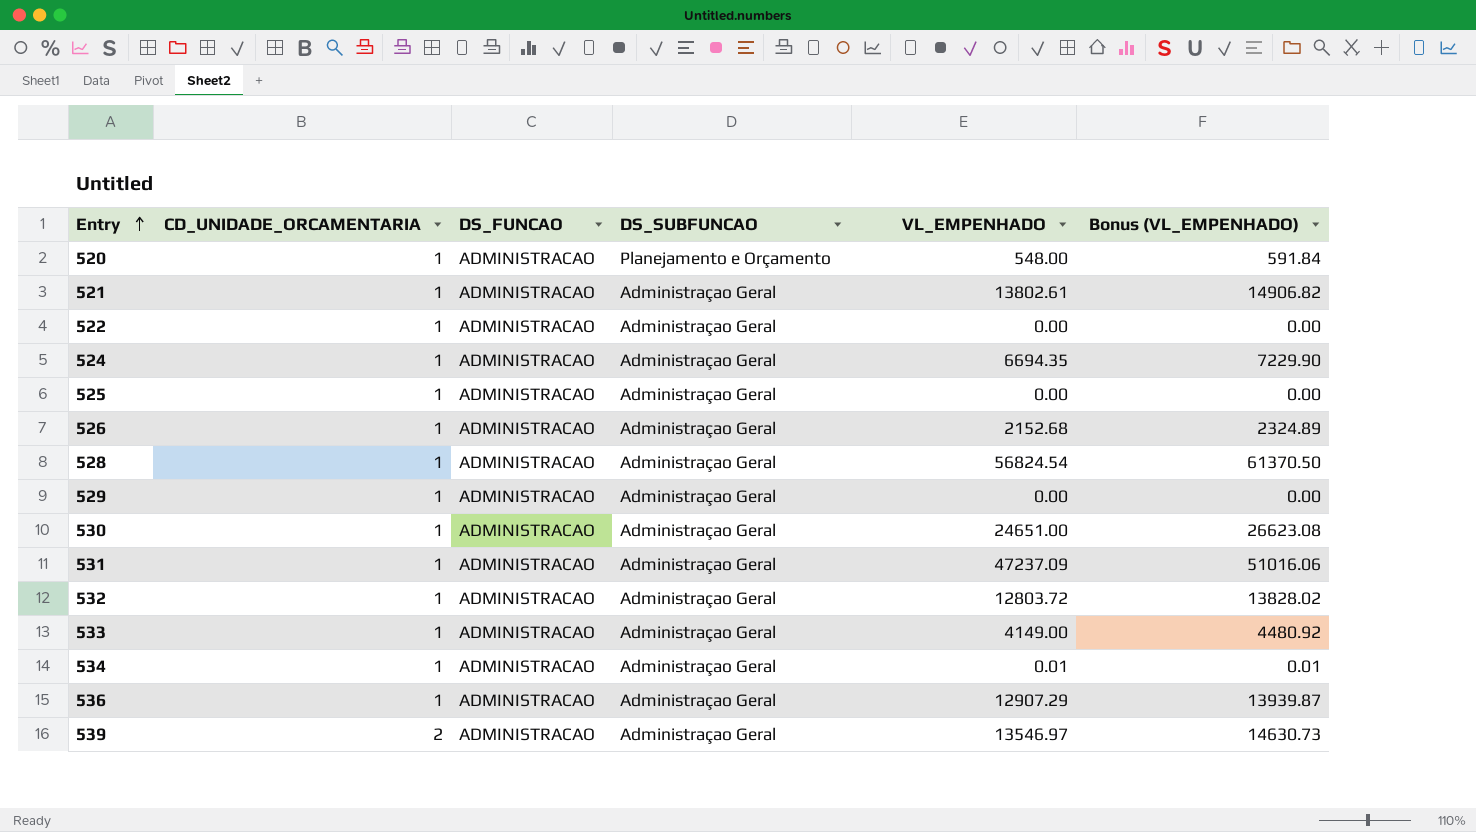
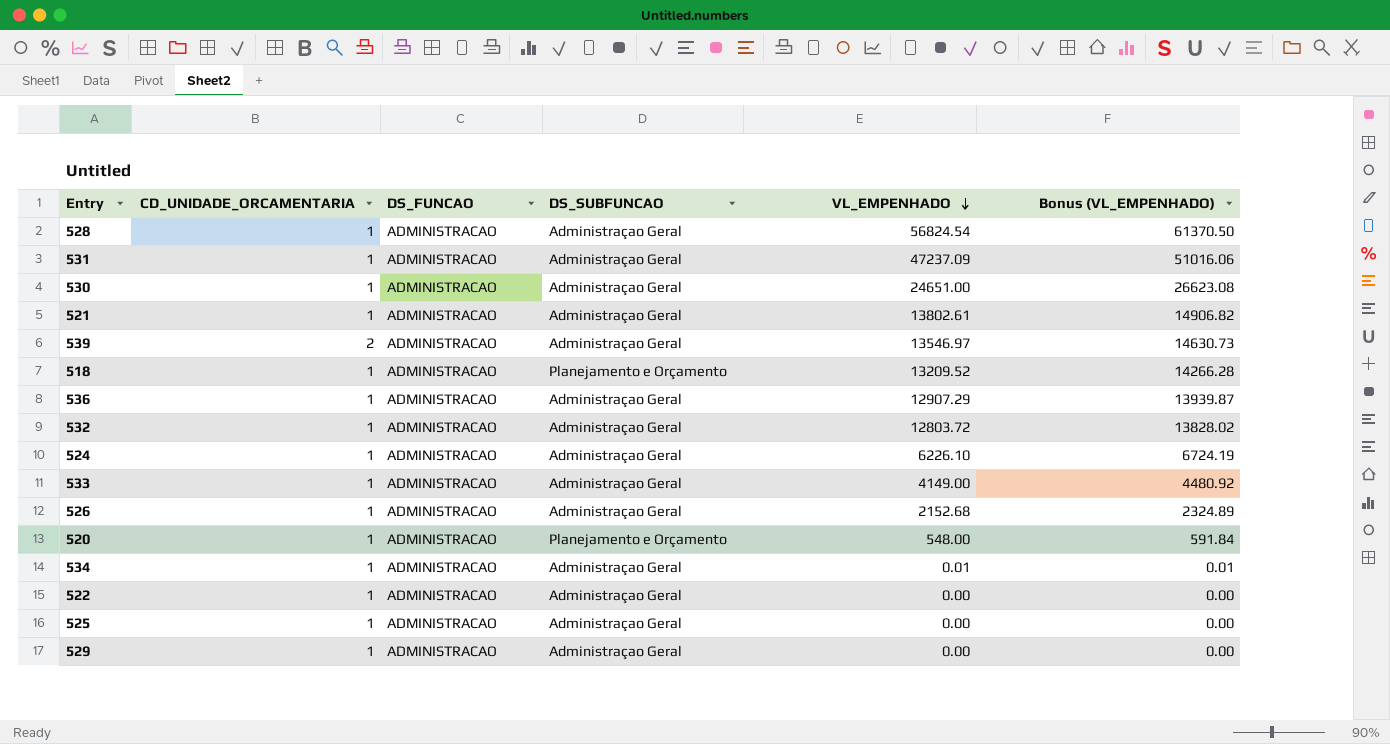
row order: Entry ascending -> VL_EMPENHADO descending
row 518: none -> 1 | ADMINISTRACAO | Planejamento e Orçamento | 13209.52 | 14266.28
524 | VL_EMPENHADO: 6694.35 -> 6226.10
524 | Bonus (VL_EMPENHADO): 7229.90 -> 6724.19

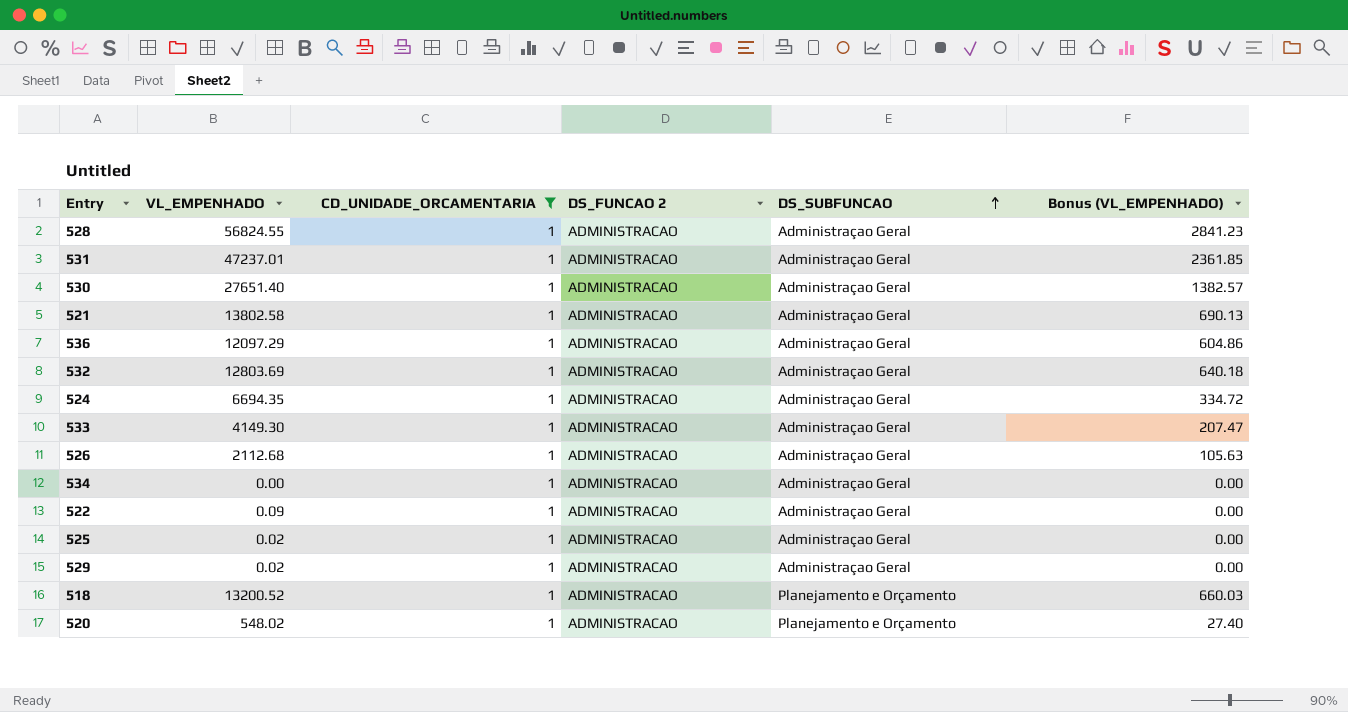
filter: none -> CD_UNIDADE_ORCAMENTARIA = 1
row order: VL_EMPENHADO descending -> DS_SUBFUNCAO ascending
column VL_EMPENHADO | position: 5 -> 2
column name: DS_FUNCAO -> DS_FUNCAO 2
column Bonus (VL_EMPENHADO) | formula: [VL_EMPENHADO] * 1.08 -> [VL_EMPENHADO] * 0.05
528 | VL_EMPENHADO: 56824.54 -> 56824.55
531 | VL_EMPENHADO: 47237.09 -> 47237.01
530 | VL_EMPENHADO: 24651.00 -> 27651.40
521 | VL_EMPENHADO: 13802.61 -> 13802.58
536 | VL_EMPENHADO: 12907.29 -> 12097.29
532 | VL_EMPENHADO: 12803.72 -> 12803.69
524 | VL_EMPENHADO: 6226.10 -> 6694.35
533 | VL_EMPENHADO: 4149.00 -> 4149.30
526 | VL_EMPENHADO: 2152.68 -> 2112.68
534 | VL_EMPENHADO: 0.01 -> 0.00
522 | VL_EMPENHADO: 0.00 -> 0.09
525 | VL_EMPENHADO: 0.00 -> 0.02
529 | VL_EMPENHADO: 0.00 -> 0.02
518 | VL_EMPENHADO: 13209.52 -> 13200.52
520 | VL_EMPENHADO: 548.00 -> 548.02

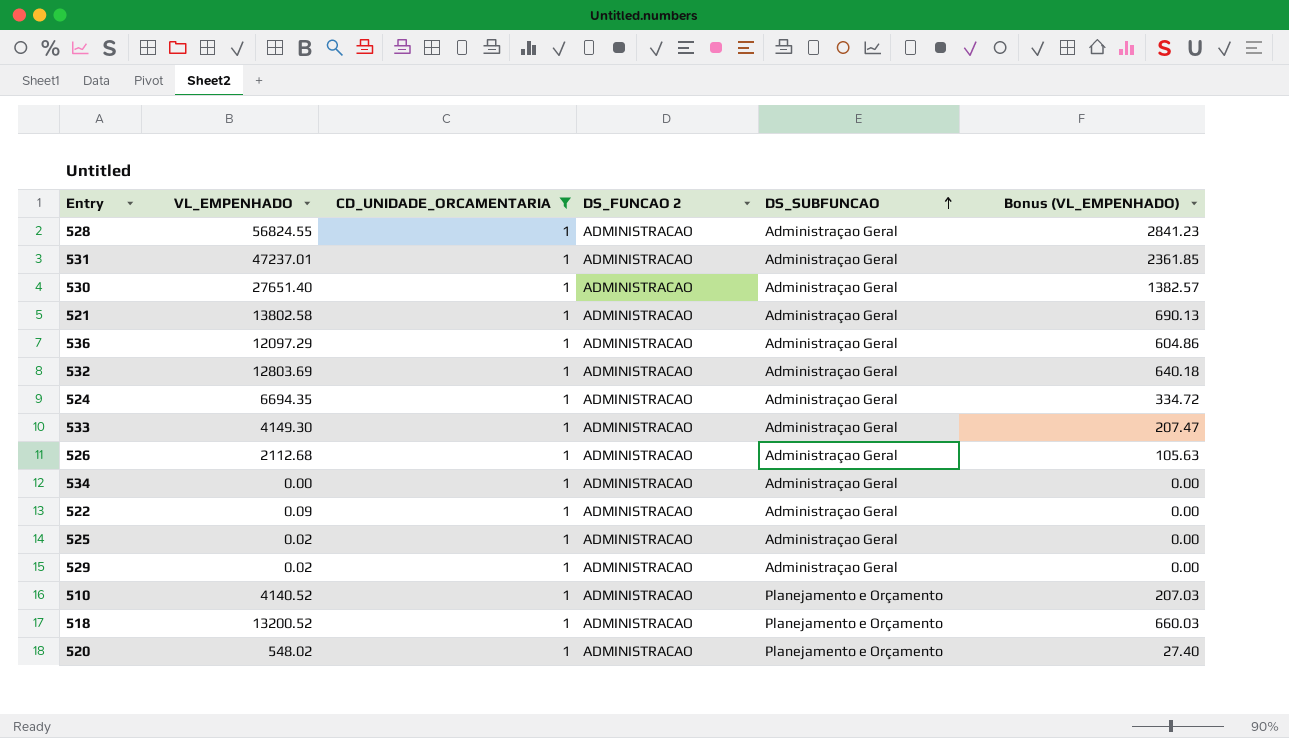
row 510: none -> 4140.52 | 1 | ADMINISTRACAO | Planejamento e Orçamento | 207.03

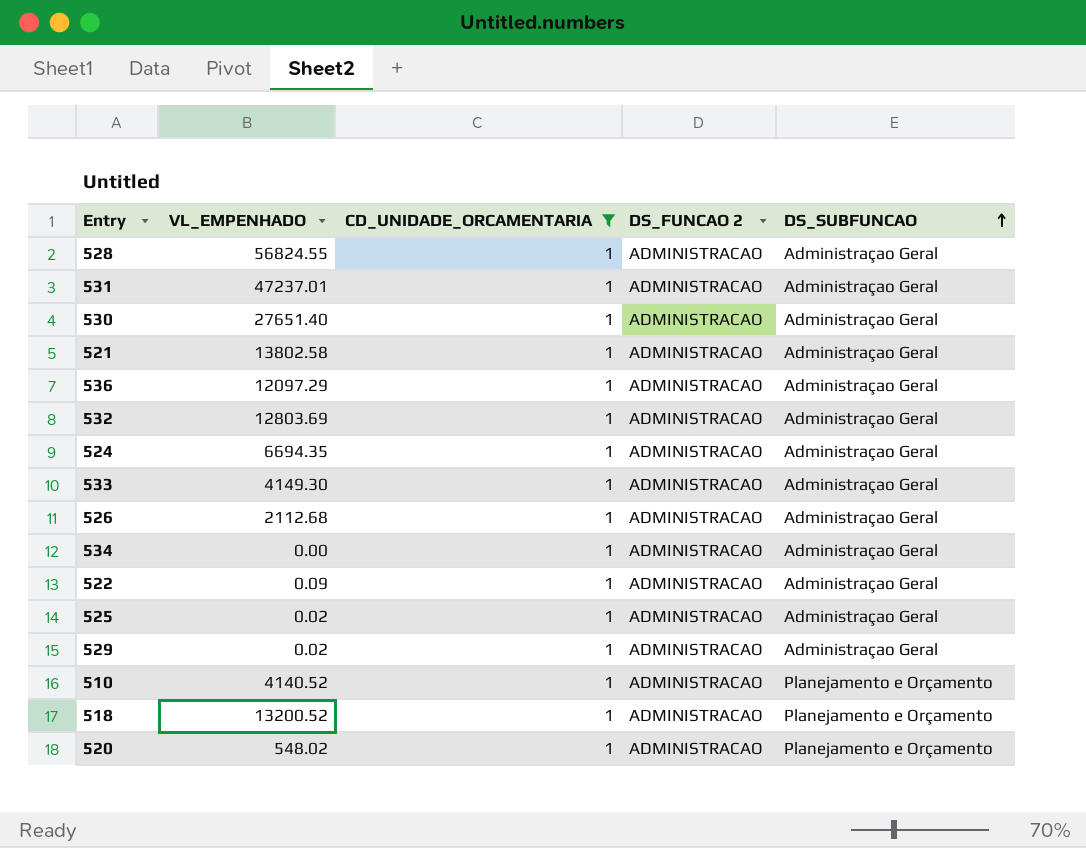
column Bonus (VL_EMPENHADO) | formula: [VL_EMPENHADO] * 0.05 -> none

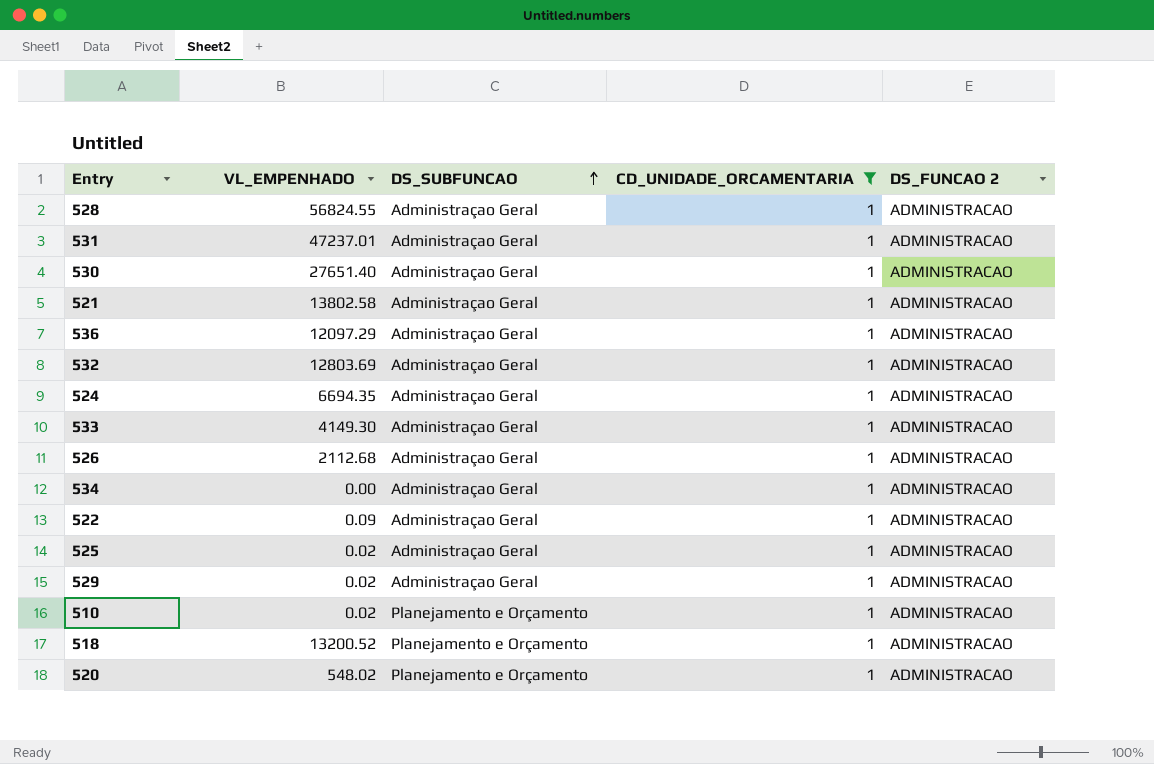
column DS_SUBFUNCAO | position: 5 -> 3
510 | VL_EMPENHADO: 4140.52 -> 0.02

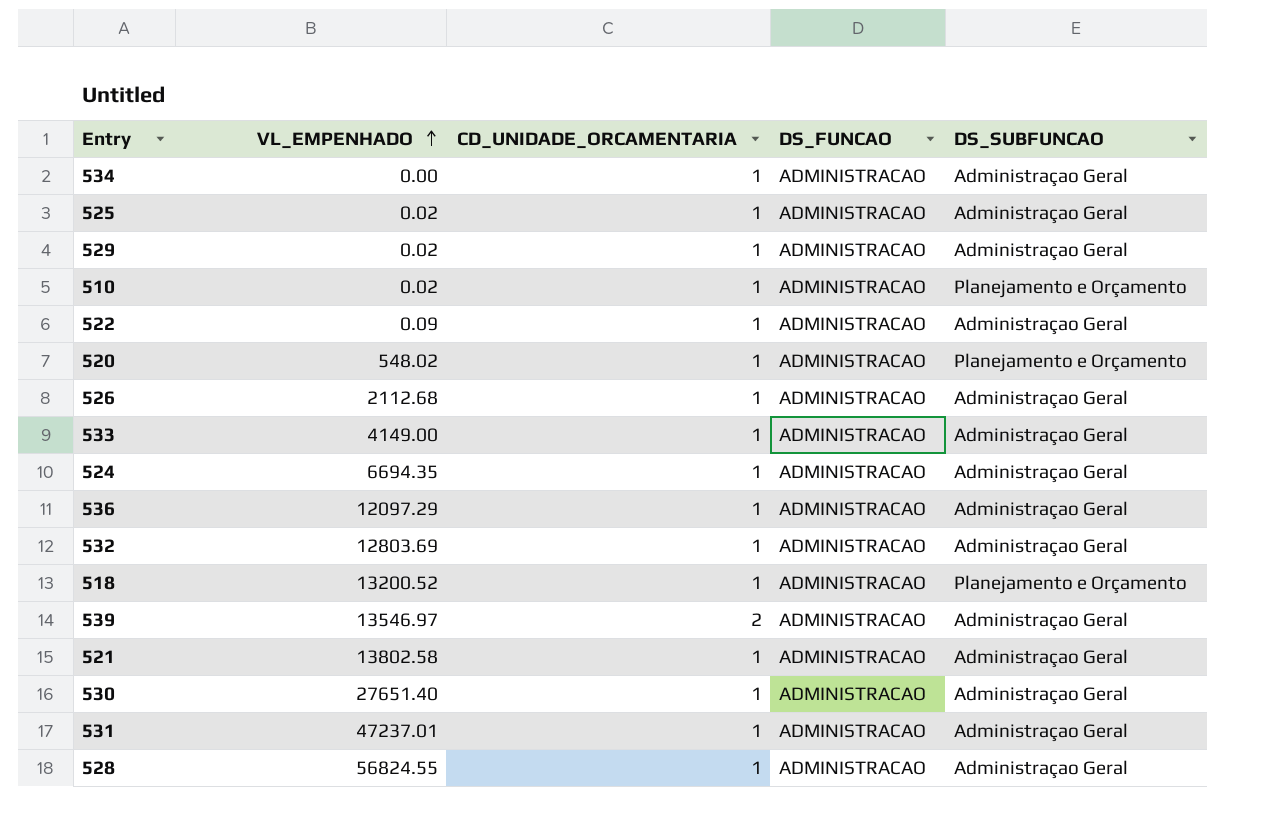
filter: CD_UNIDADE_ORCAMENTARIA = 1 -> none
row order: DS_SUBFUNCAO ascending -> VL_EMPENHADO ascending
column name: DS_FUNCAO 2 -> DS_FUNCAO
column DS_SUBFUNCAO | position: 3 -> 5
533 | VL_EMPENHADO: 4149.30 -> 4149.00

